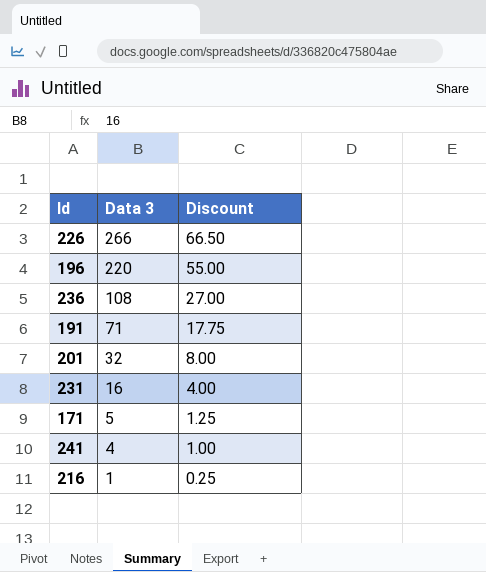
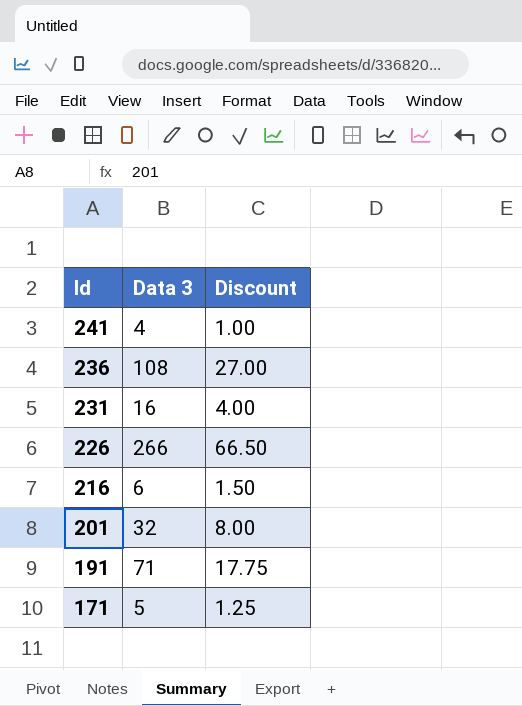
row order: Data 3 descending -> Id descending
row 196: 220 | 55.00 -> none
216 | Data 3: 1 -> 6
216 | Discount: 0.25 -> 1.50

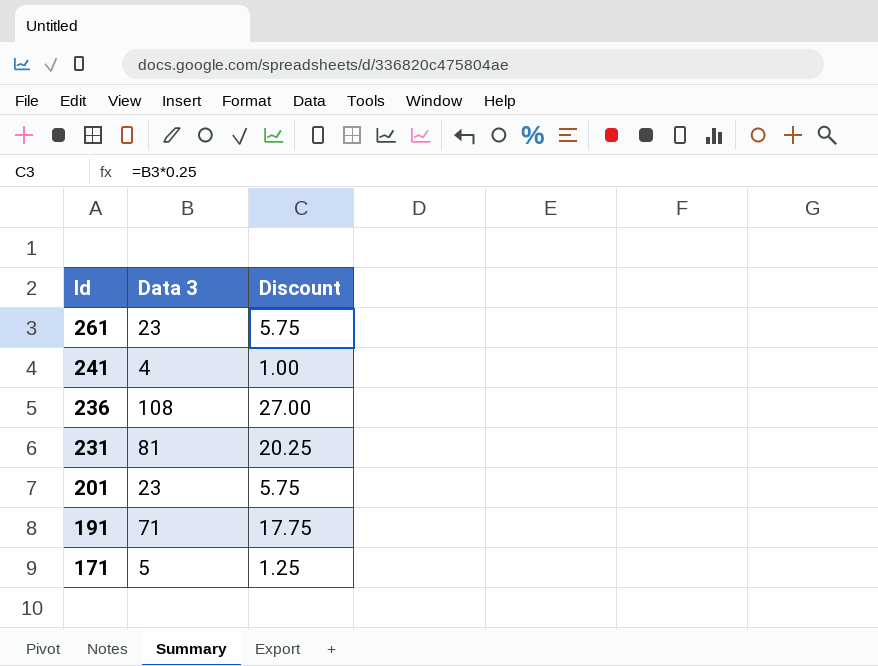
row 226: 266 | 66.50 -> none
row 216: 6 | 1.50 -> none
row 261: none -> 23 | 5.75
231 | Data 3: 16 -> 81
231 | Discount: 4.00 -> 20.25
201 | Data 3: 32 -> 23
201 | Discount: 8.00 -> 5.75

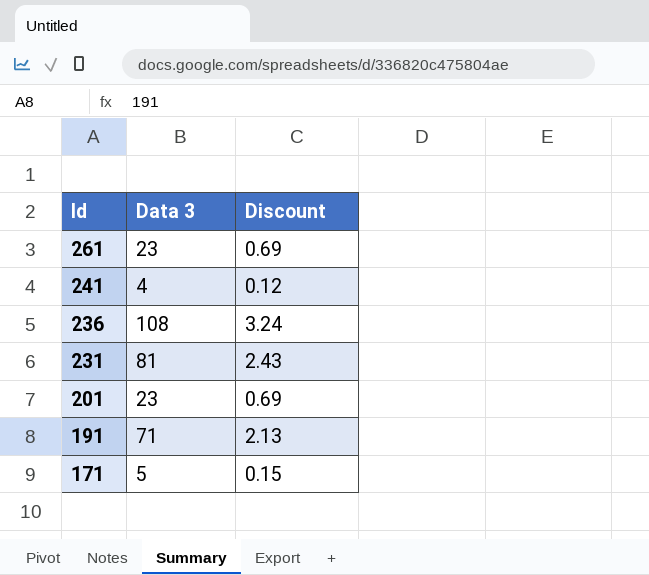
column Discount | formula: [Data 3] * 0.25 -> [Data 3] * 0.03

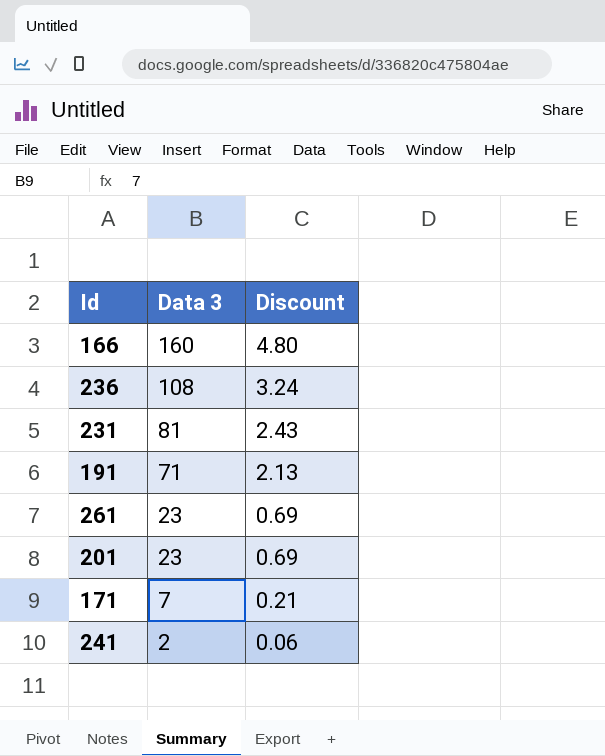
row order: Id descending -> Data 3 descending
row 166: none -> 160 | 4.80
171 | Data 3: 5 -> 7
171 | Discount: 0.15 -> 0.21
241 | Data 3: 4 -> 2
241 | Discount: 0.12 -> 0.06

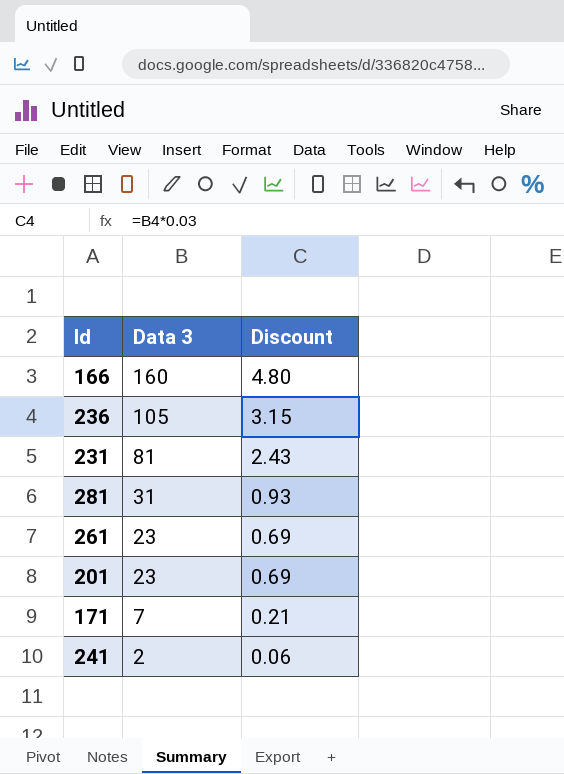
row 191: 71 | 2.13 -> none
236 | Data 3: 108 -> 105
236 | Discount: 3.24 -> 3.15
row 281: none -> 31 | 0.93

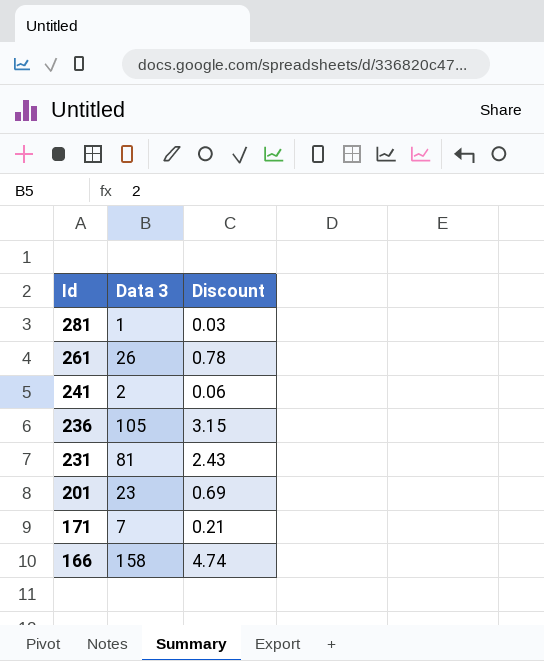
row order: Data 3 descending -> Id descending
281 | Data 3: 31 -> 1
281 | Discount: 0.93 -> 0.03
261 | Data 3: 23 -> 26
261 | Discount: 0.69 -> 0.78
166 | Data 3: 160 -> 158
166 | Discount: 4.80 -> 4.74

